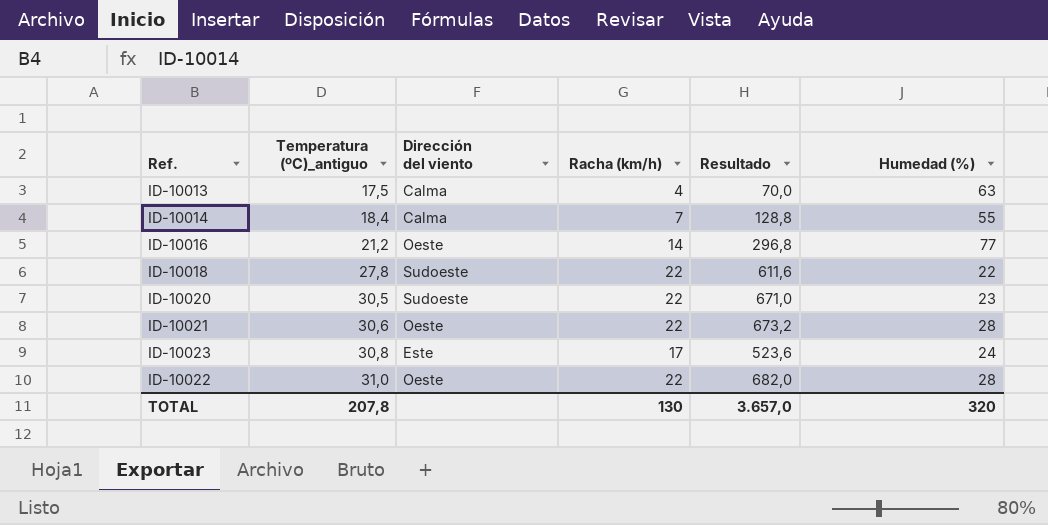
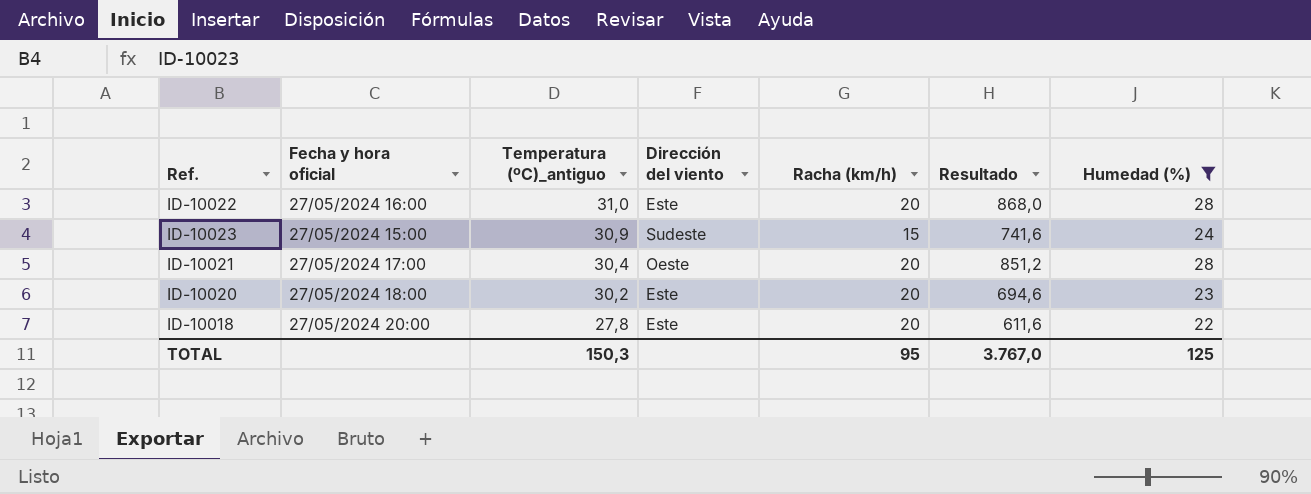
filter: none -> Humedad (%) <= 28
row order: Temperatura (ºC)_antiguo ascending -> Temperatura (ºC)_antiguo descending
column Fecha y hora oficial | position: none -> 2
column Resultado | formula: [Temperatura (ºC)_antiguo] * [Racha (km/h)] -> [Temperatura (ºC)_antiguo] * [Humedad (%)]
ID-10022 | Dirección del viento: Oeste -> Este
ID-10022 | Racha (km/h): 22 -> 20
ID-10023 | Temperatura (ºC)_antiguo: 30,8 -> 30,9
ID-10023 | Dirección del viento: Este -> Sudeste
ID-10023 | Racha (km/h): 17 -> 15
ID-10021 | Temperatura (ºC)_antiguo: 30,6 -> 30,4
ID-10021 | Racha (km/h): 22 -> 20
ID-10020 | Temperatura (ºC)_antiguo: 30,5 -> 30,2
ID-10020 | Dirección del viento: Sudoeste -> Este
ID-10020 | Racha (km/h): 22 -> 20
ID-10018 | Dirección del viento: Sudoeste -> Este
ID-10018 | Racha (km/h): 22 -> 20
TOTAL | Temperatura (ºC)_antiguo: 207,8 -> 150,3
TOTAL | Racha (km/h): 130 -> 95
TOTAL | Resultado: 3.657,0 -> 3.767,0
TOTAL | Humedad (%): 320 -> 125

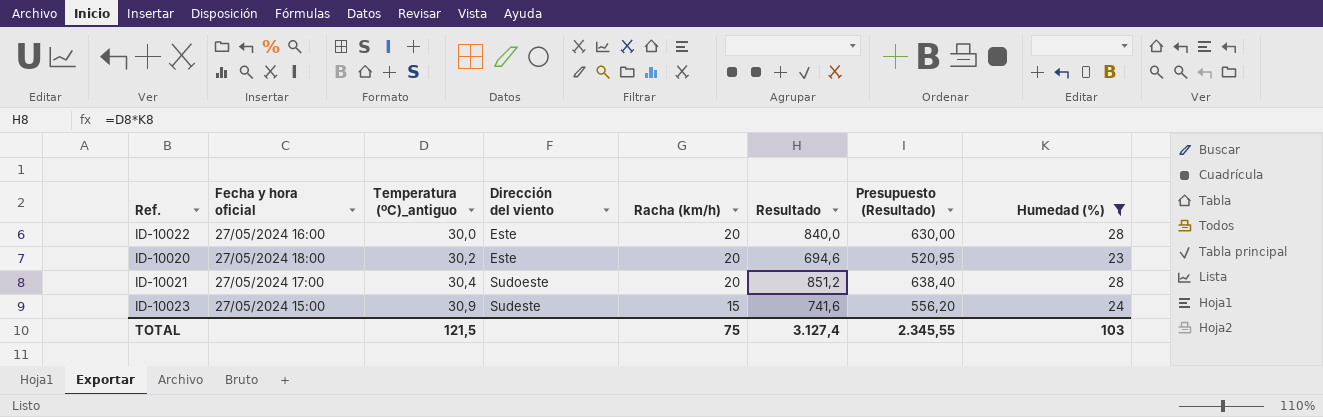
row order: Temperatura (ºC)_antiguo descending -> Temperatura (ºC)_antiguo ascending
column Presupuesto (Resultado) | formula: none -> [Resultado] * 0,75
row ID-10018: 27/05/2024 20:00 | 27,8 | Este | 20 | 611,6 | 22 -> none
ID-10022 | Temperatura (ºC)_antiguo: 31,0 -> 30,0
ID-10022 | Resultado: 868,0 -> 840,0
ID-10021 | Dirección del viento: Oeste -> Sudoeste
TOTAL | Temperatura (ºC)_antiguo: 150,3 -> 121,5
TOTAL | Racha (km/h): 95 -> 75
TOTAL | Resultado: 3.767,0 -> 3.127,4
TOTAL | Humedad (%): 125 -> 103

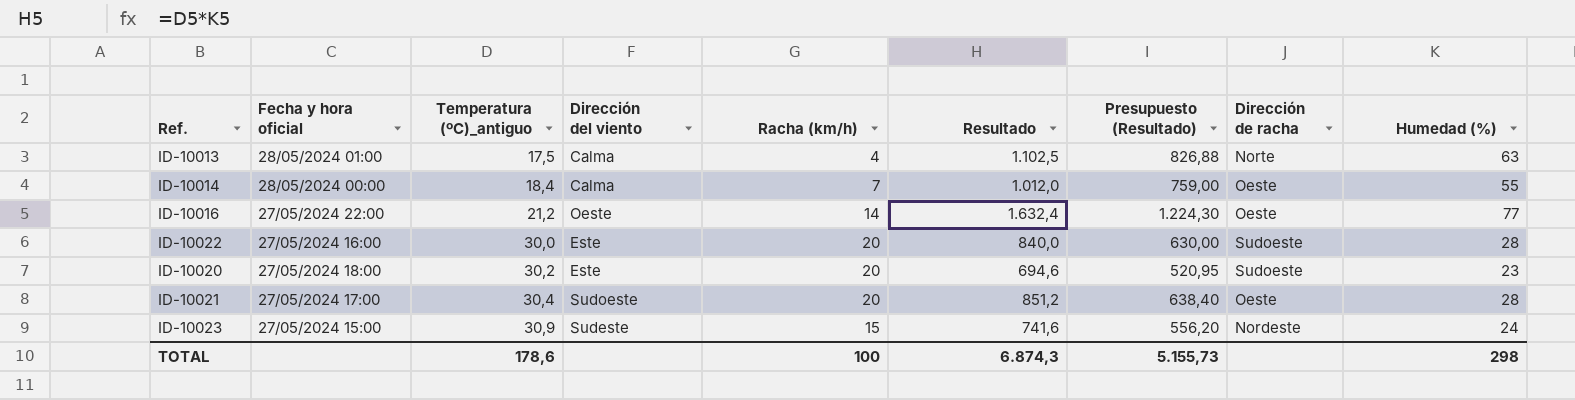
filter: Humedad (%) <= 28 -> none
column Dirección de racha | position: none -> 8
TOTAL | Temperatura (ºC)_antiguo: 121,5 -> 178,6
TOTAL | Racha (km/h): 75 -> 100
TOTAL | Resultado: 3.127,4 -> 6.874,3
TOTAL | Presupuesto (Resultado): 2.345,55 -> 5.155,73
TOTAL | Humedad (%): 103 -> 298

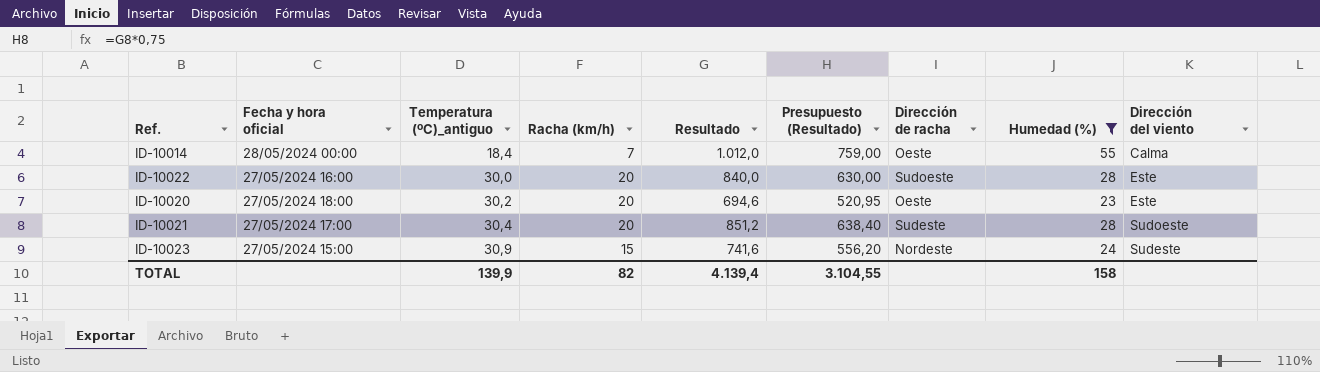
filter: none -> Humedad (%) <= 55
column Dirección del viento | position: 4 -> 9
ID-10020 | Dirección de racha: Sudoeste -> Oeste
ID-10021 | Dirección de racha: Oeste -> Sudeste
TOTAL | Temperatura (ºC)_antiguo: 178,6 -> 139,9
TOTAL | Racha (km/h): 100 -> 82
TOTAL | Resultado: 6.874,3 -> 4.139,4
TOTAL | Presupuesto (Resultado): 5.155,73 -> 3.104,55
TOTAL | Humedad (%): 298 -> 158

